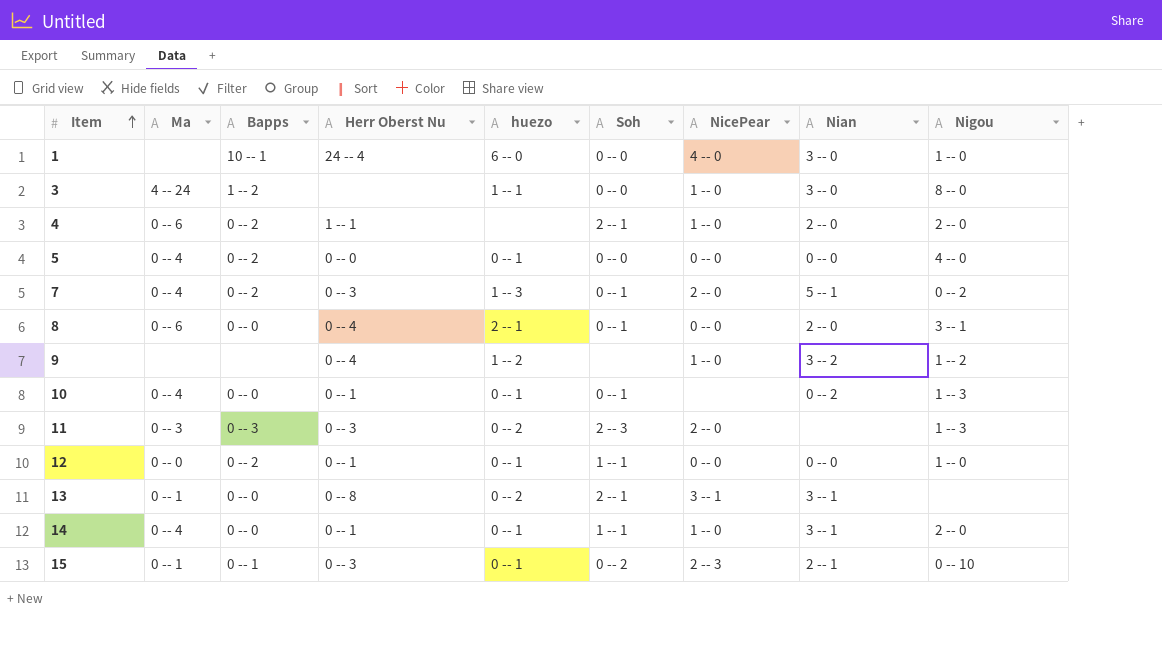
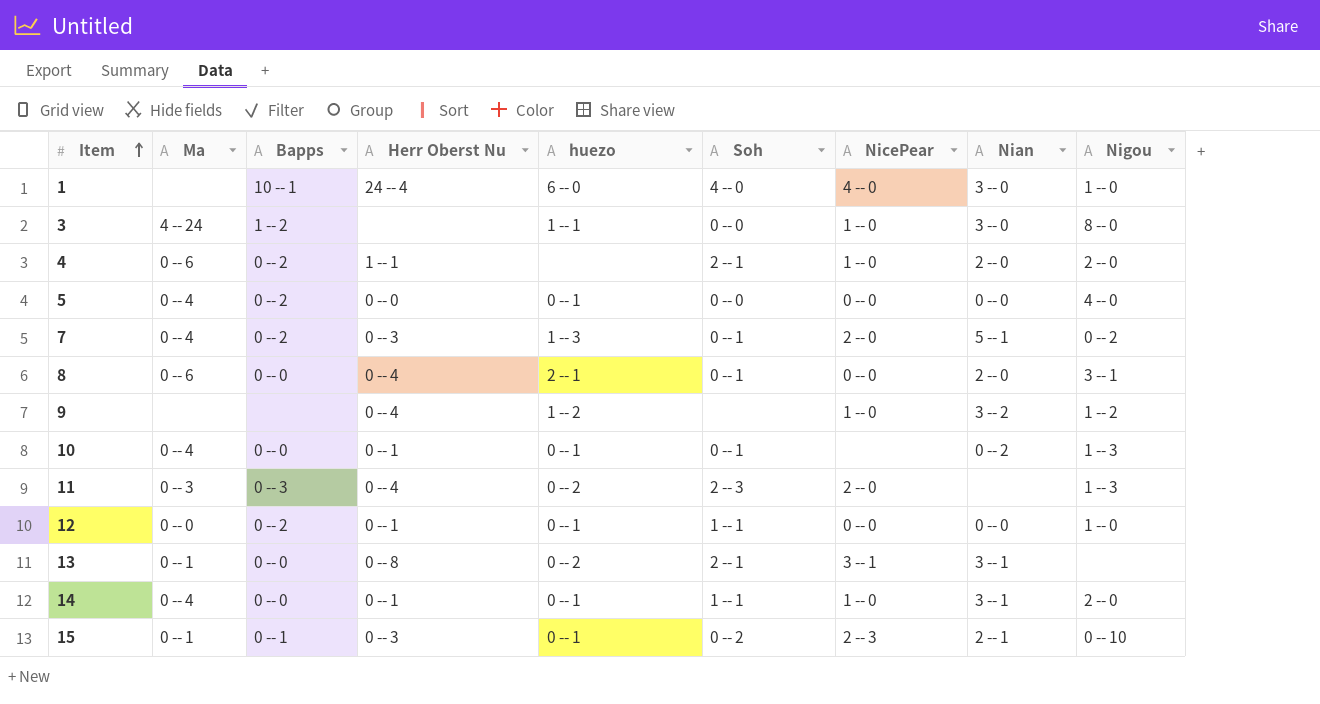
1 | Soh: 0 -- 0 -> 4 -- 0
11 | Herr Oberst Nu: 0 -- 3 -> 0 -- 4

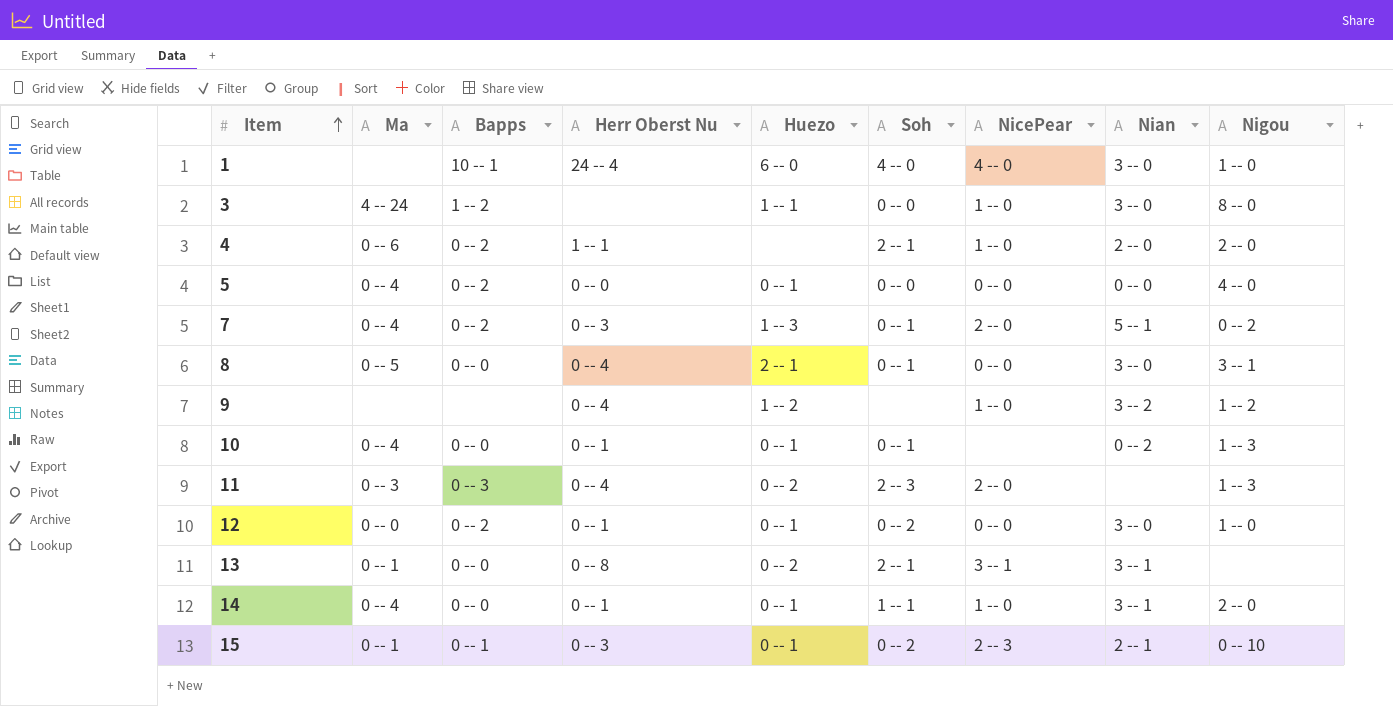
column name: huezo -> Huezo
8 | Ma: 0 -- 6 -> 0 -- 5
8 | Nian: 2 -- 0 -> 3 -- 0
12 | Soh: 1 -- 1 -> 0 -- 2
12 | Nian: 0 -- 0 -> 3 -- 0

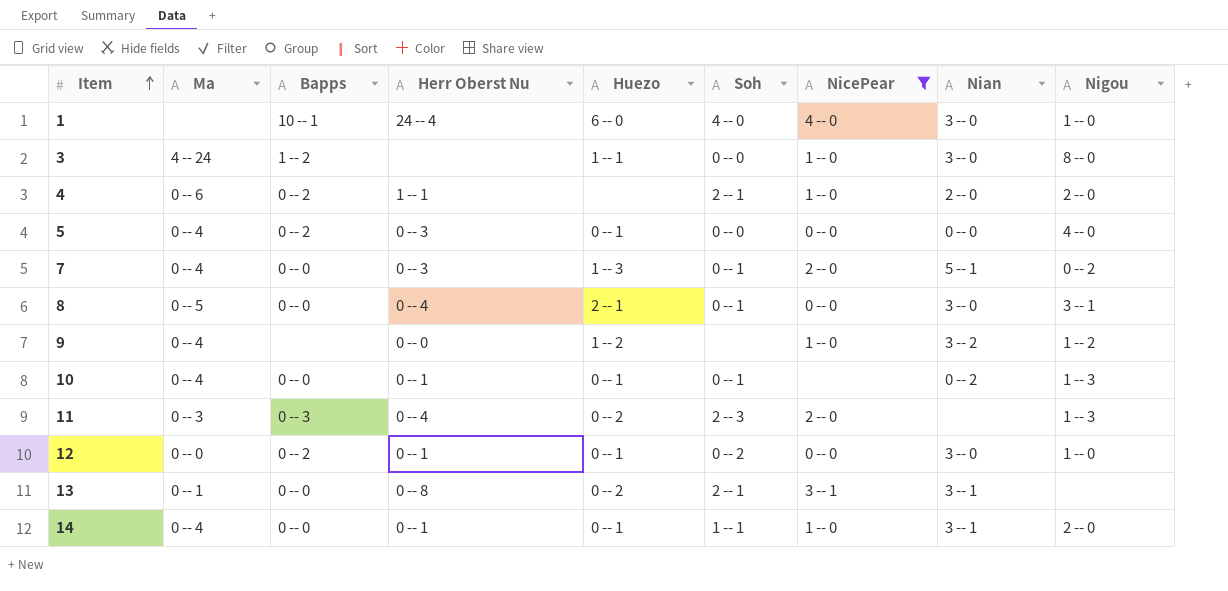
filter: none -> NicePear != 2 -- 3
5 | Herr Oberst Nu: 0 -- 0 -> 0 -- 3
7 | Bapps: 0 -- 2 -> 0 -- 0
9 | Ma: none -> 0 -- 4
9 | Herr Oberst Nu: 0 -- 4 -> 0 -- 0

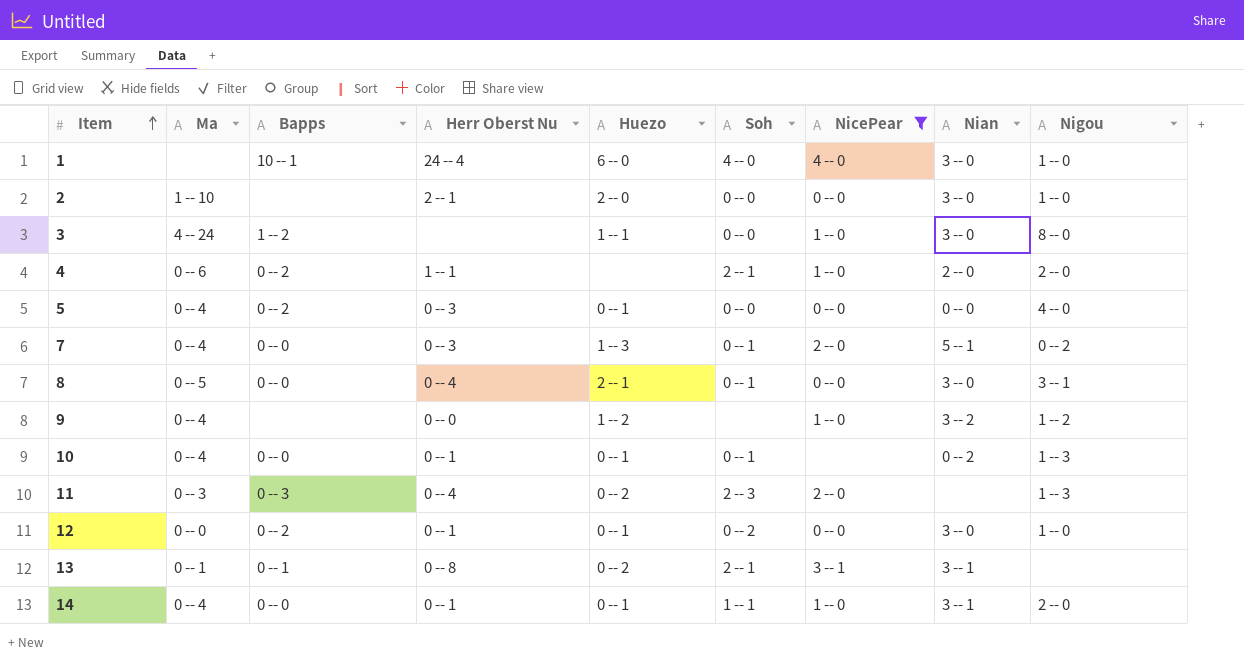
row 2: none -> 1 -- 10 | none | 2 -- 1 | 2 -- 0 | 0 -- 0 | 0 -- 0 | 3 -- 0 | 1 -- 0
13 | Bapps: 0 -- 0 -> 0 -- 1

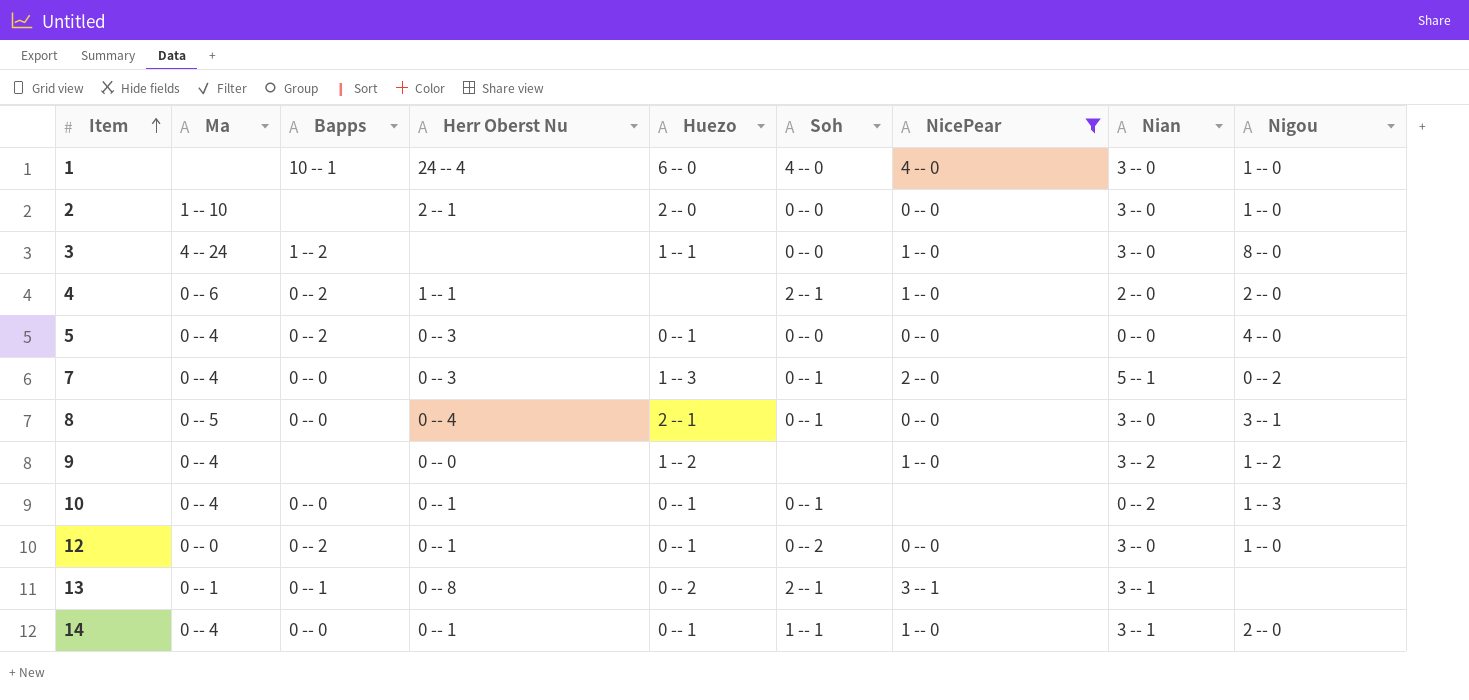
row 11: 0 -- 3 | 0 -- 3 | 0 -- 4 | 0 -- 2 | 2 -- 3 | 2 -- 0 | none | 1 -- 3 -> none

